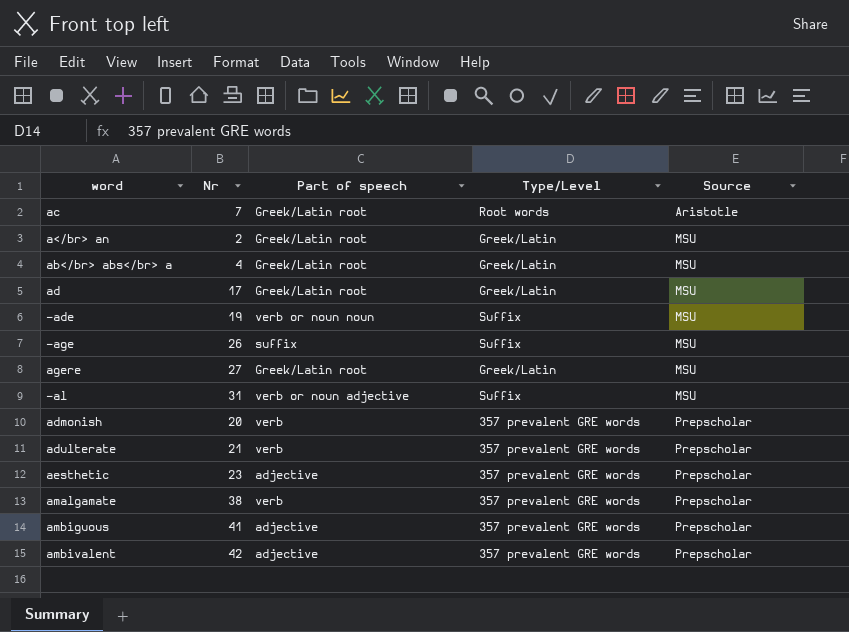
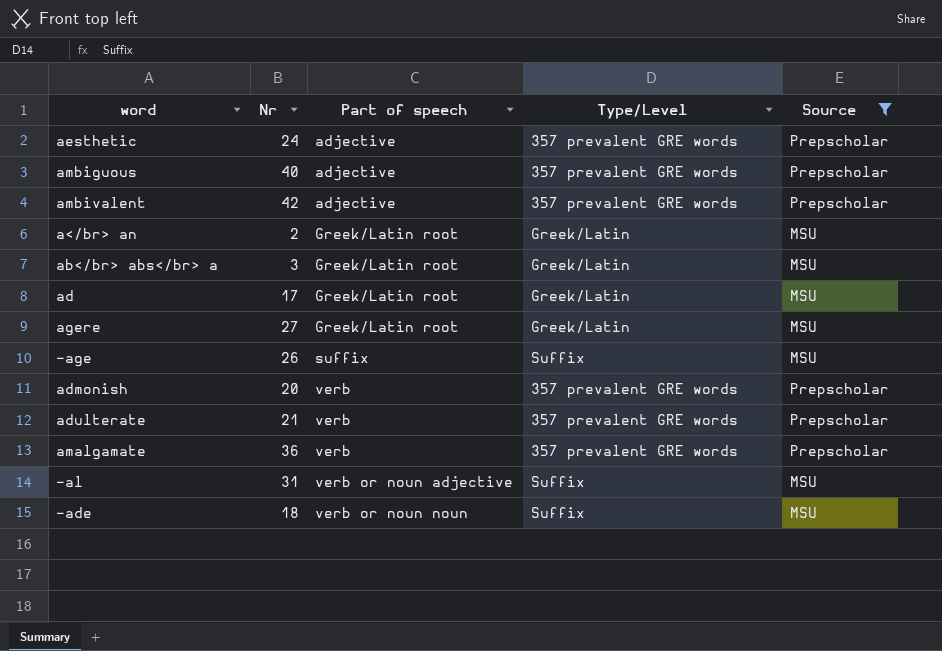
filter: none -> Source != Aristotle
row order: Source ascending -> Part of speech ascending
aesthetic | Nr: 23 -> 24
ambiguous | Nr: 41 -> 40
ab</br> abs</br> a | Nr: 4 -> 3
amalgamate | Nr: 38 -> 36
-ade | Nr: 19 -> 18

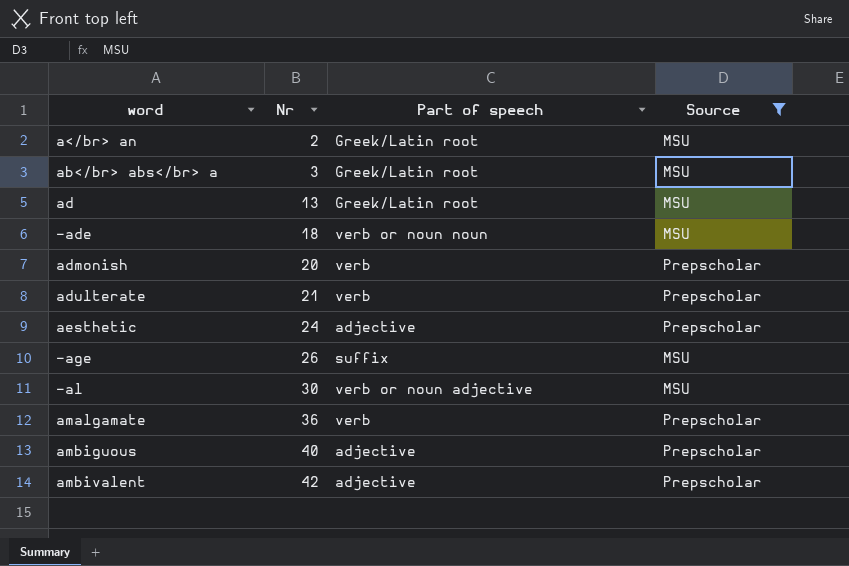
row order: Part of speech ascending -> Nr ascending
column Type/Level | position: 4 -> none
row agere: 27 | Greek/Latin root | Greek/Latin | MSU -> none
ad | Nr: 17 -> 13
-al | Nr: 31 -> 30

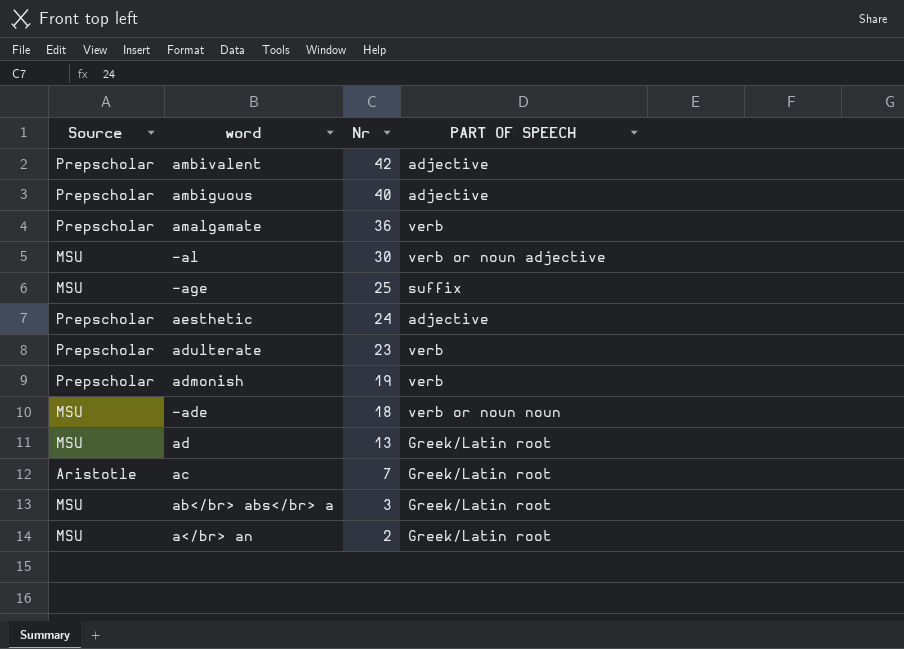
filter: Source != Aristotle -> none
row order: Nr ascending -> Nr descending
column Source | position: 4 -> 1
column name: Part of speech -> PART OF SPEECH
-age | Nr: 26 -> 25
adulterate | Nr: 21 -> 23
admonish | Nr: 20 -> 19

